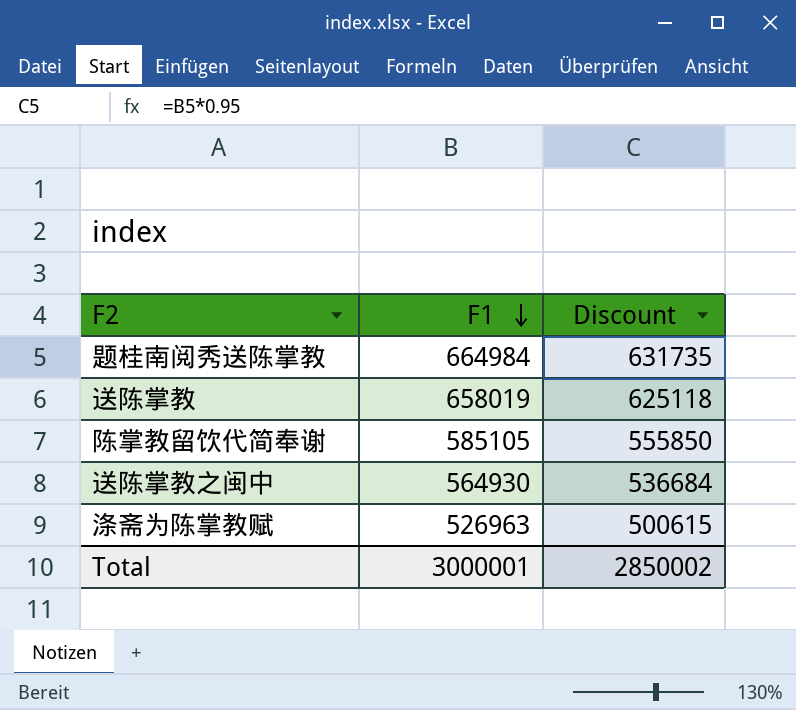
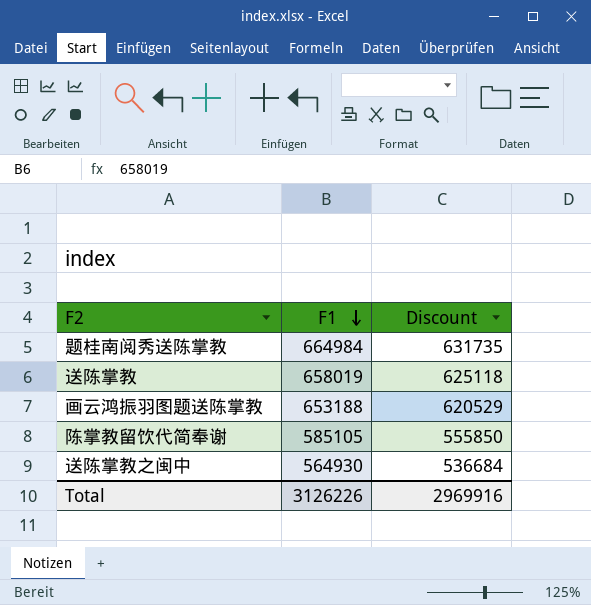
row 涤斋为陈掌教赋: 526963 | 500615 -> none
row 画云鸿振羽图题送陈掌教: none -> 653188 | 620529
Total | F1: 3000001 -> 3126226
Total | Discount: 2850002 -> 2969916

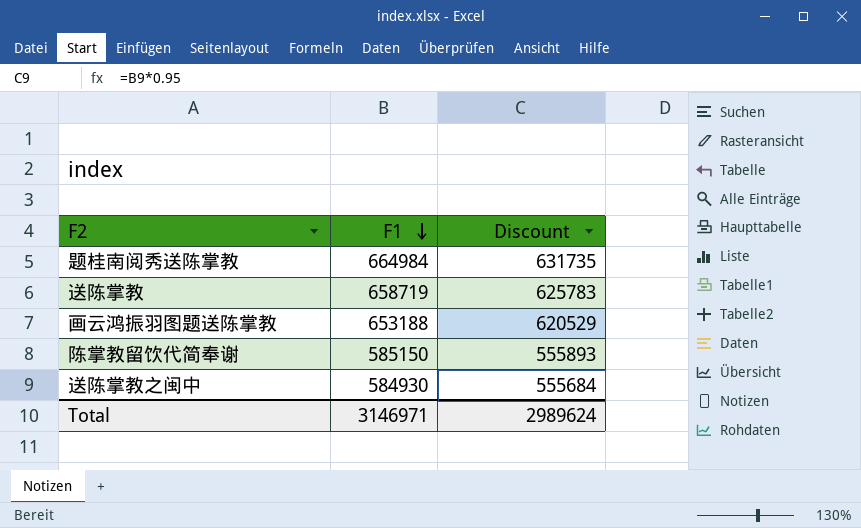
送陈掌教 | F1: 658019 -> 658719
送陈掌教 | Discount: 625118 -> 625783
陈掌教留饮代简奉谢 | F1: 585105 -> 585150
陈掌教留饮代简奉谢 | Discount: 555850 -> 555893
送陈掌教之闽中 | F1: 564930 -> 584930
送陈掌教之闽中 | Discount: 536684 -> 555684
Total | F1: 3126226 -> 3146971
Total | Discount: 2969916 -> 2989624

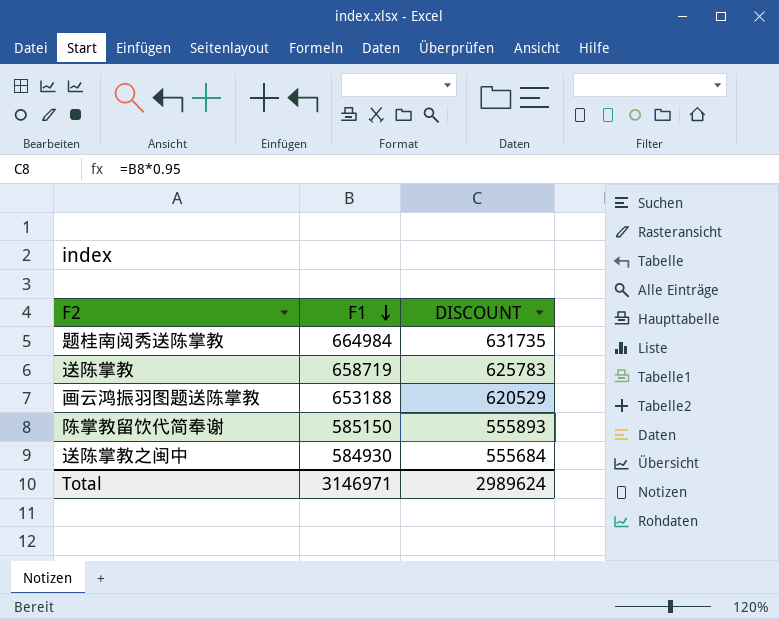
column name: Discount -> DISCOUNT

